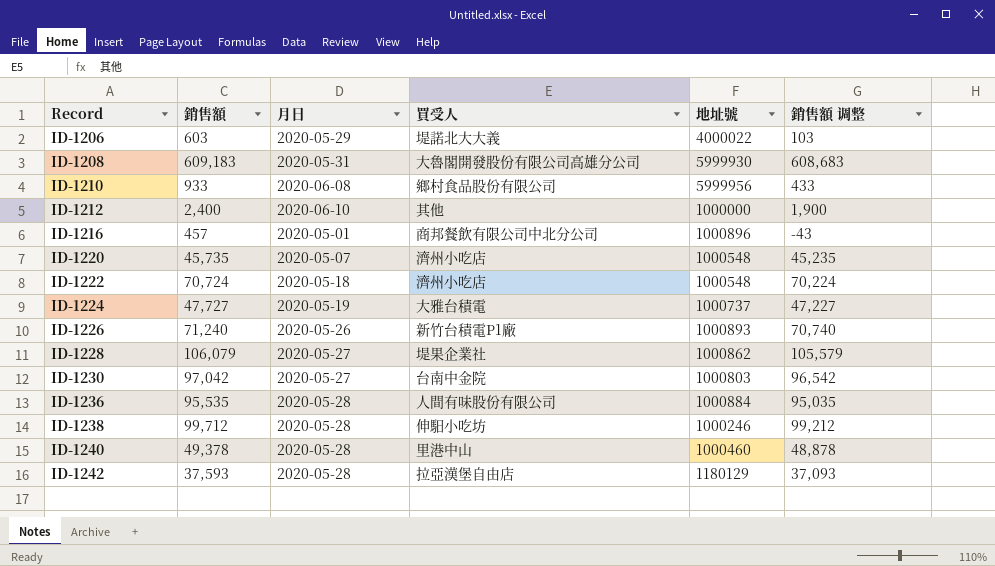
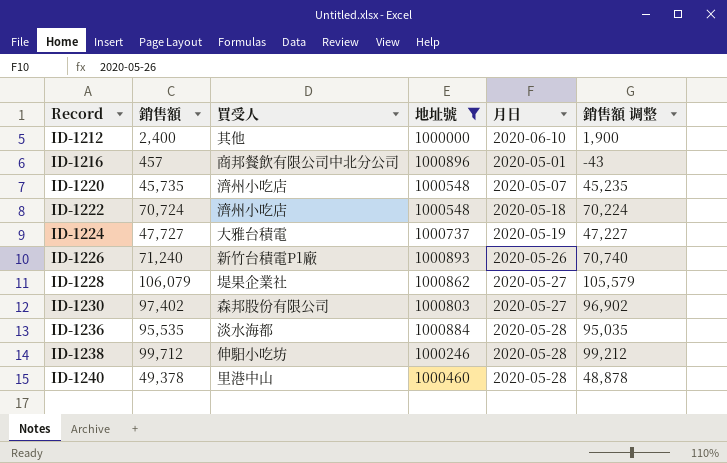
filter: none -> 地址號 <= 1000896
column 月日 | position: 3 -> 5
ID-1230 | 銷售額: 97,042 -> 97,402
ID-1230 | 買受人: 台南中金院 -> 森邦股份有限公司
ID-1230 | 銷售額 调整: 96,542 -> 96,902
ID-1236 | 買受人: 人間有味股份有限公司 -> 淡水海都

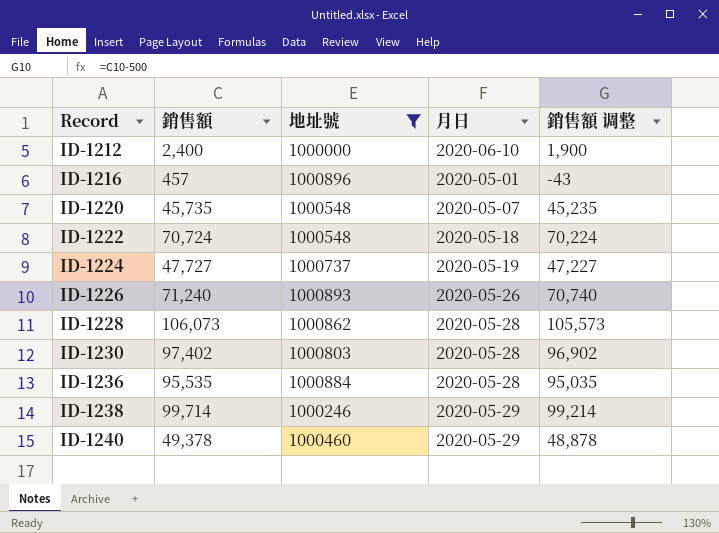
column 買受人 | position: 3 -> none
ID-1228 | 銷售額: 106,079 -> 106,073
ID-1228 | 月日: 2020-05-27 -> 2020-05-28
ID-1228 | 銷售額 调整: 105,579 -> 105,573
ID-1230 | 月日: 2020-05-27 -> 2020-05-28
ID-1238 | 銷售額: 99,712 -> 99,714
ID-1238 | 月日: 2020-05-28 -> 2020-05-29
ID-1238 | 銷售額 调整: 99,212 -> 99,214
ID-1240 | 月日: 2020-05-28 -> 2020-05-29

